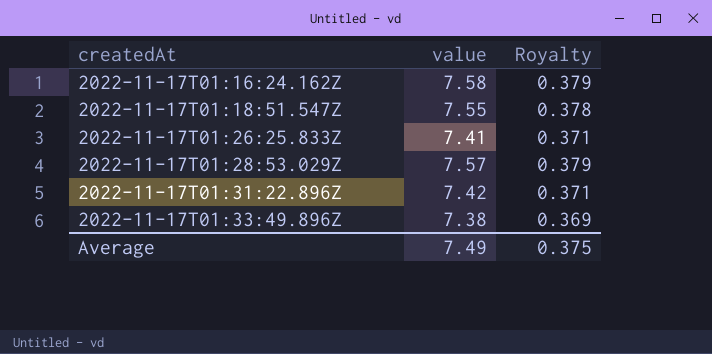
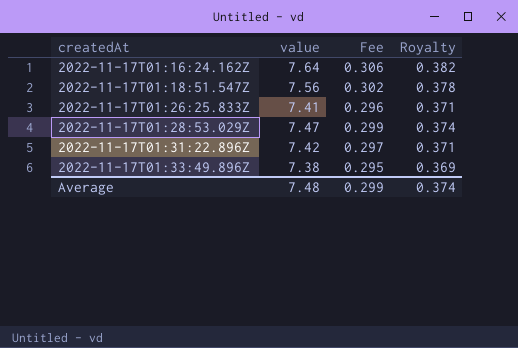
column Fee | formula: none -> [value] * 0.04
2022-11-17T01:16:24.162Z | value: 7.58 -> 7.64
2022-11-17T01:16:24.162Z | Royalty: 0.379 -> 0.382
2022-11-17T01:18:51.547Z | value: 7.55 -> 7.56
2022-11-17T01:28:53.029Z | value: 7.57 -> 7.47
2022-11-17T01:28:53.029Z | Royalty: 0.379 -> 0.374
Average | value: 7.49 -> 7.48
Average | Royalty: 0.375 -> 0.374

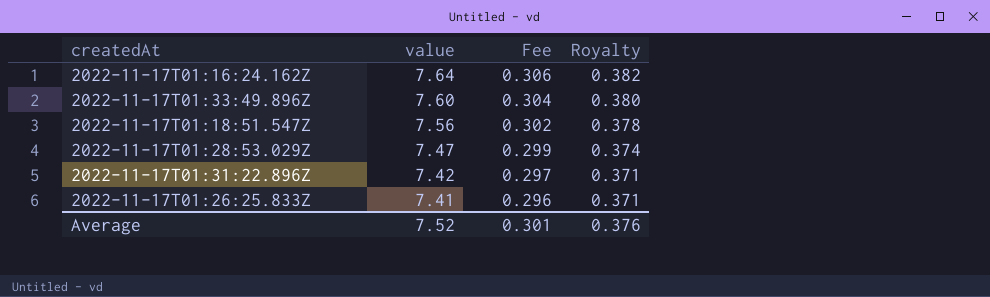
row order: createdAt ascending -> value descending
2022-11-17T01:33:49.896Z | value: 7.38 -> 7.60
2022-11-17T01:33:49.896Z | Fee: 0.295 -> 0.304
2022-11-17T01:33:49.896Z | Royalty: 0.369 -> 0.380
Average | value: 7.48 -> 7.52
Average | Fee: 0.299 -> 0.301
Average | Royalty: 0.374 -> 0.376

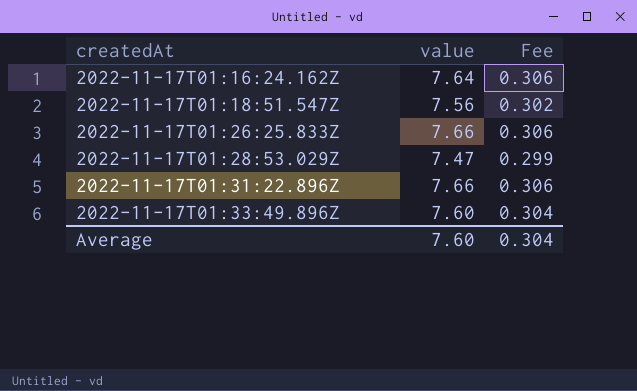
row order: value descending -> createdAt ascending
column Royalty | formula: [value] * 0.05 -> none
2022-11-17T01:26:25.833Z | value: 7.41 -> 7.66
2022-11-17T01:26:25.833Z | Fee: 0.296 -> 0.306
2022-11-17T01:31:22.896Z | value: 7.42 -> 7.66
2022-11-17T01:31:22.896Z | Fee: 0.297 -> 0.306
Average | value: 7.52 -> 7.60
Average | Fee: 0.301 -> 0.304

